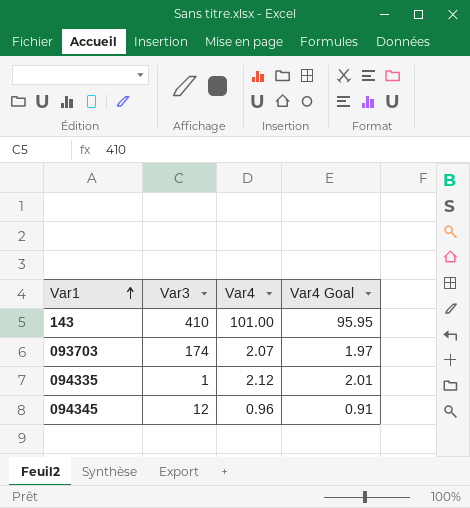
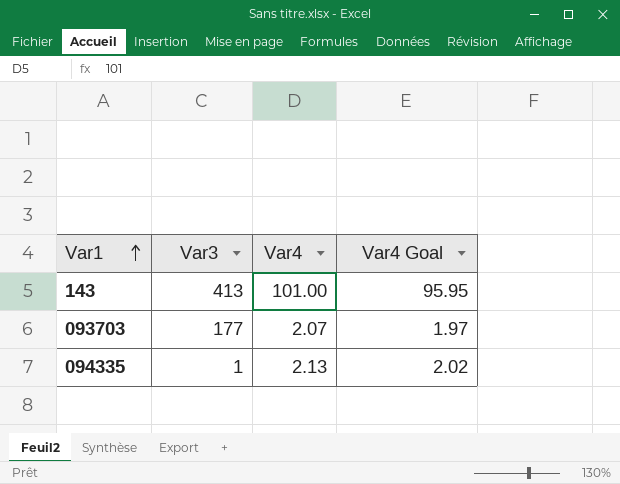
row 094345: 12 | 0.96 | 0.91 -> none
143 | Var3: 410 -> 413
093703 | Var3: 174 -> 177
094335 | Var4: 2.12 -> 2.13
094335 | Var4 Goal: 2.01 -> 2.02

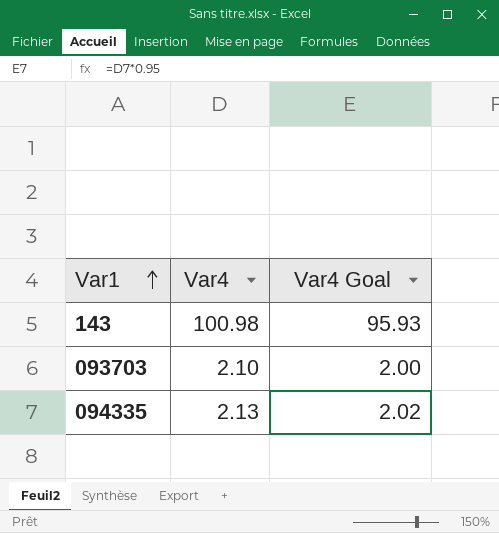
column Var3 | position: 2 -> none
143 | Var4: 101.00 -> 100.98
143 | Var4 Goal: 95.95 -> 95.93
093703 | Var4: 2.07 -> 2.10
093703 | Var4 Goal: 1.97 -> 2.00

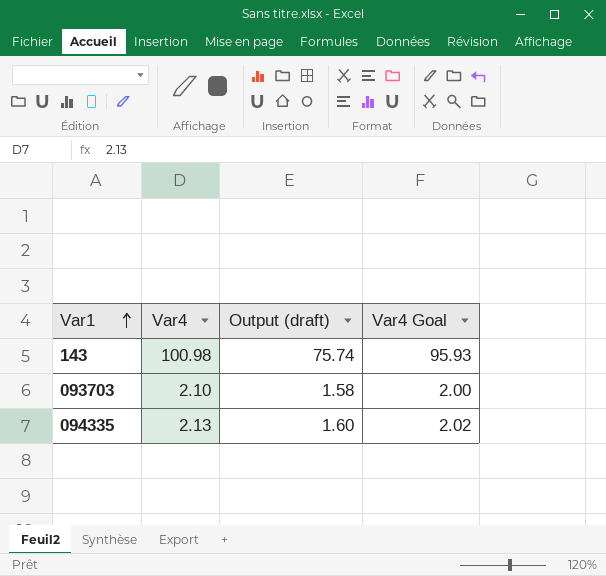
column Output (draft) | formula: none -> [Var4] * 0.75

